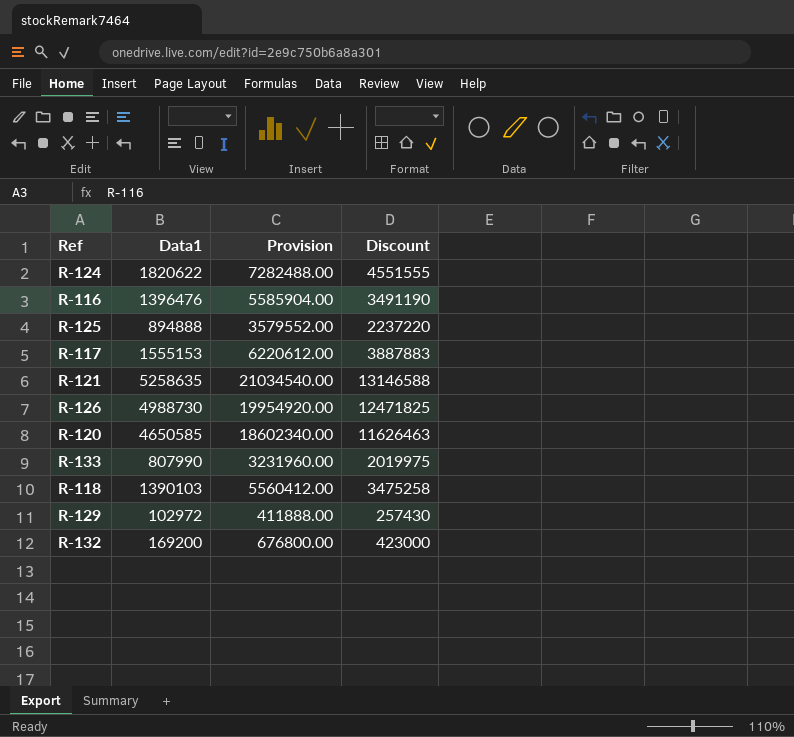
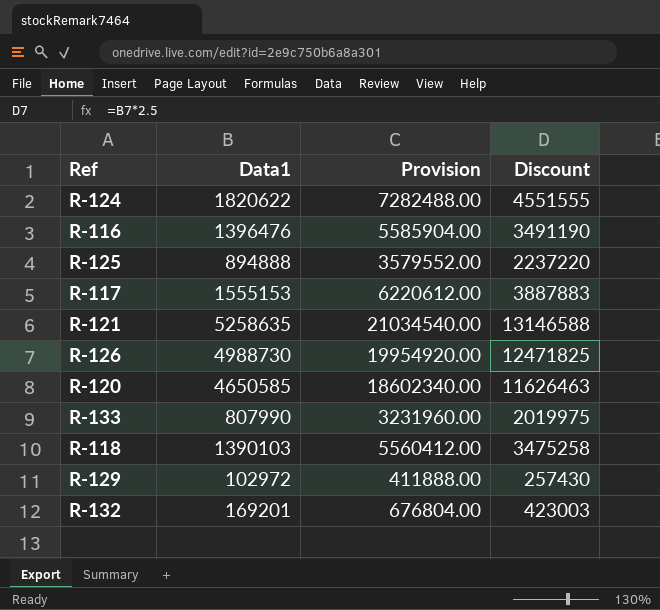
R-132 | Data1: 169200 -> 169201
R-132 | Provision: 676800.00 -> 676804.00
R-132 | Discount: 423000 -> 423003

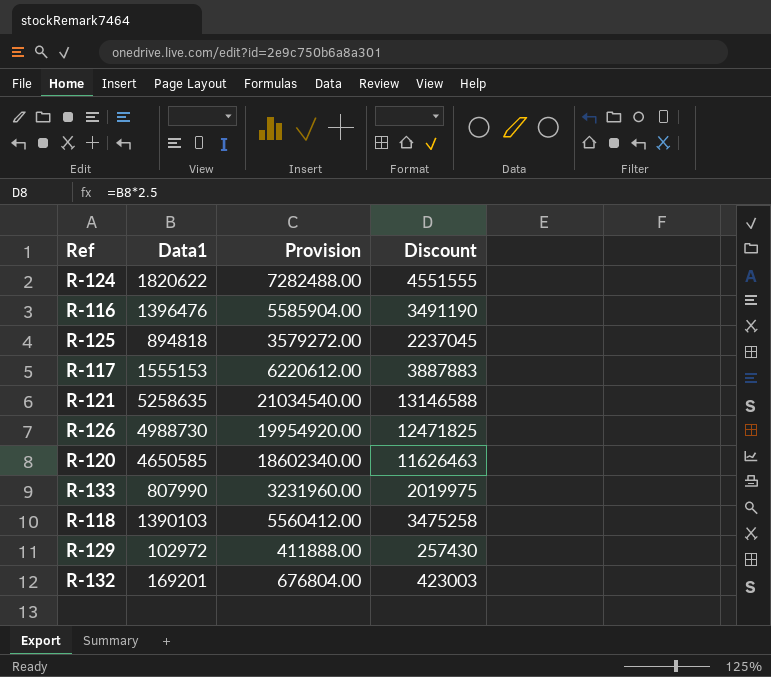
R-125 | Data1: 894888 -> 894818
R-125 | Provision: 3579552.00 -> 3579272.00
R-125 | Discount: 2237220 -> 2237045

